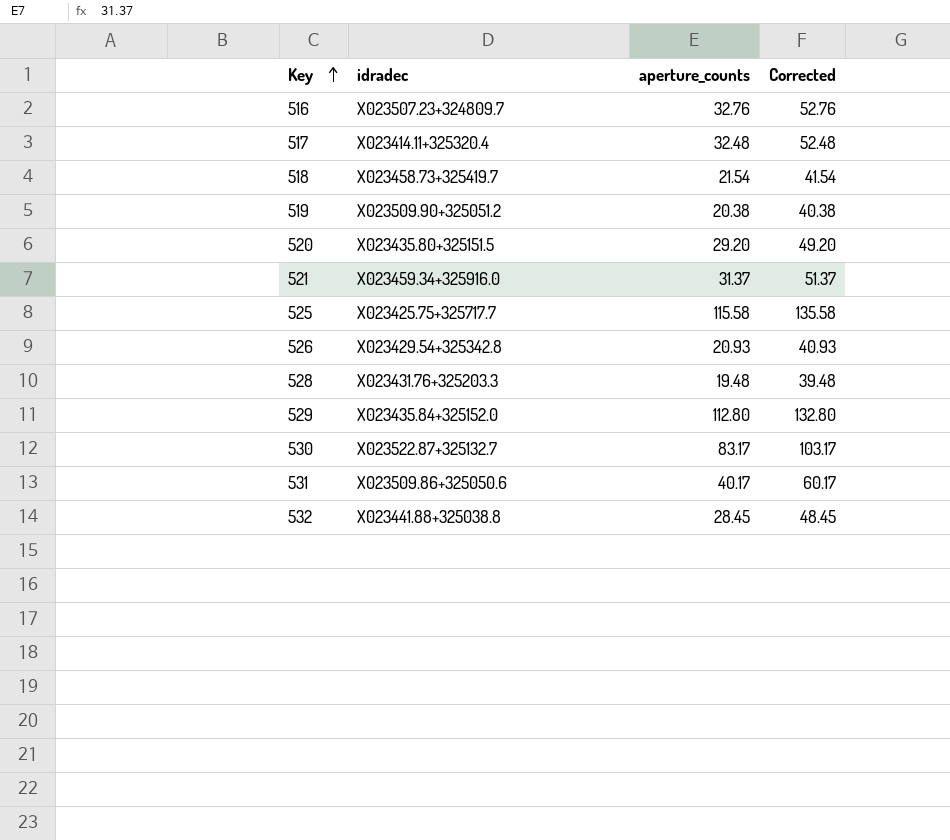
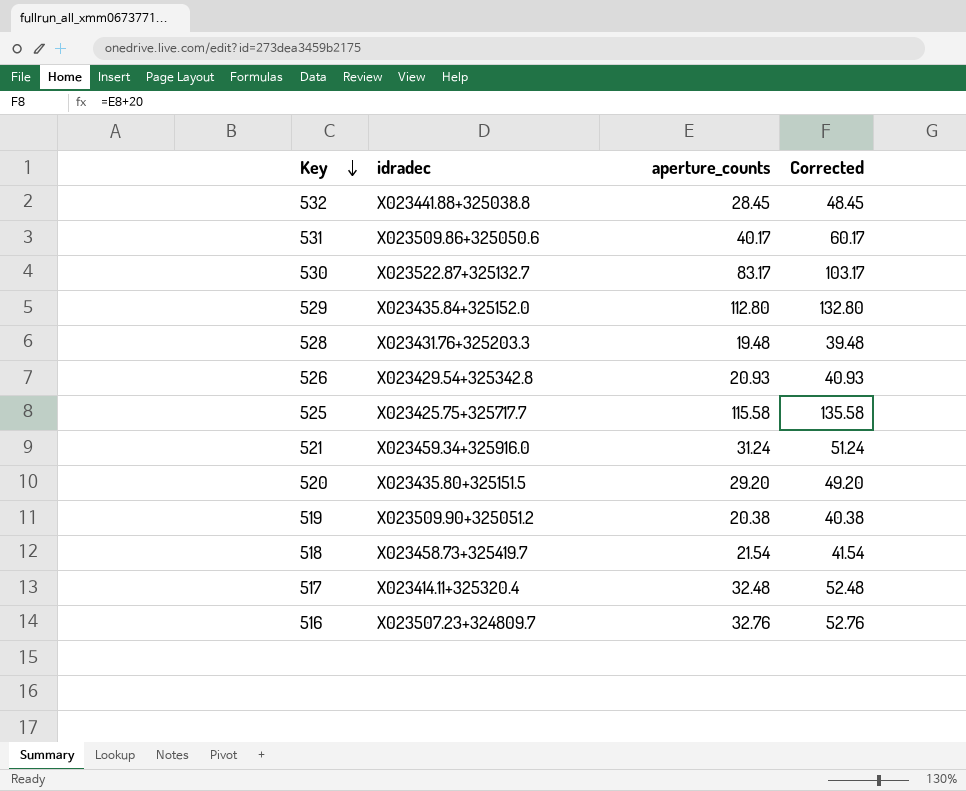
row order: Key ascending -> Key descending
521 | aperture_counts: 31.37 -> 31.24
521 | Corrected: 51.37 -> 51.24

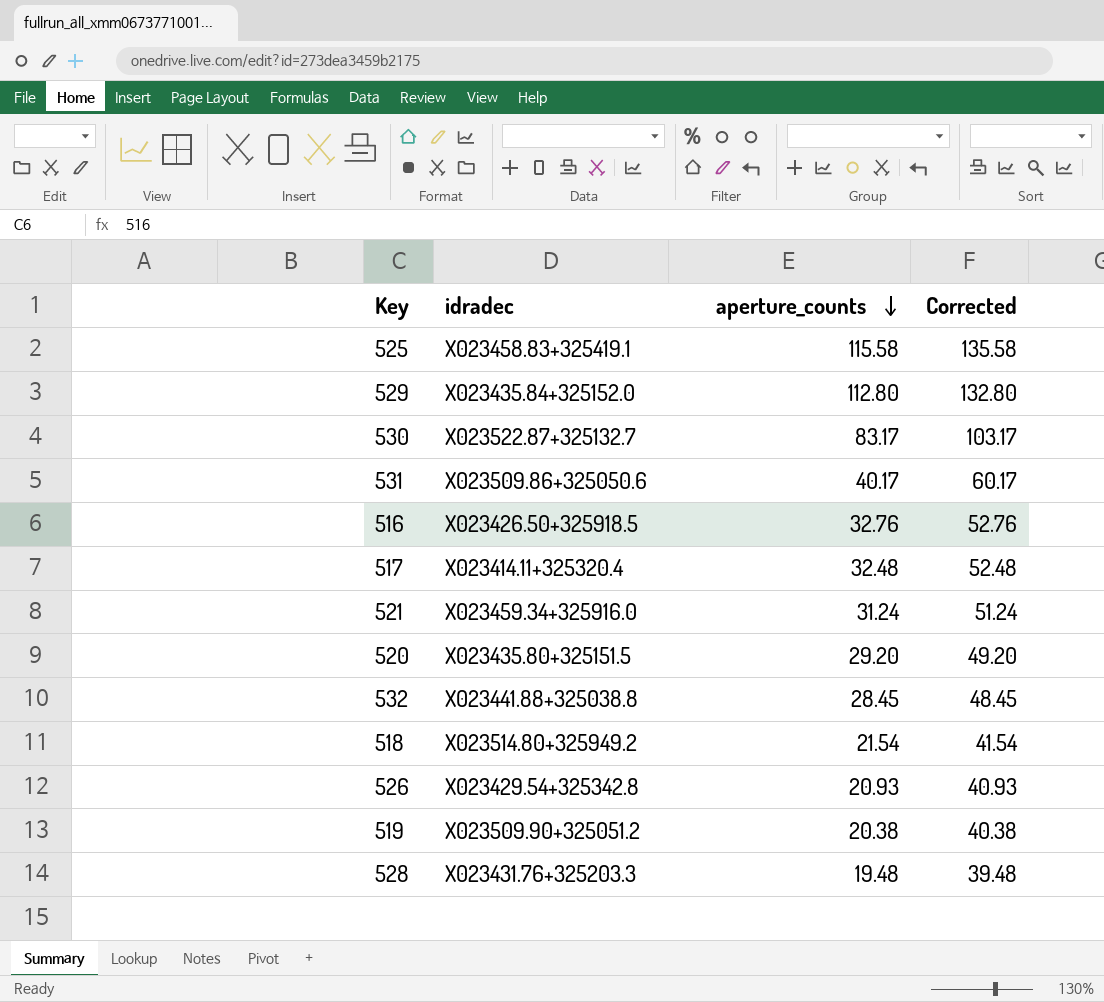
row order: Key descending -> aperture_counts descending
525 | idradec: X023425.75+325717.7 -> X023458.83+325419.1
516 | idradec: X023507.23+324809.7 -> X023426.50+325918.5
518 | idradec: X023458.73+325419.7 -> X023514.80+325949.2

